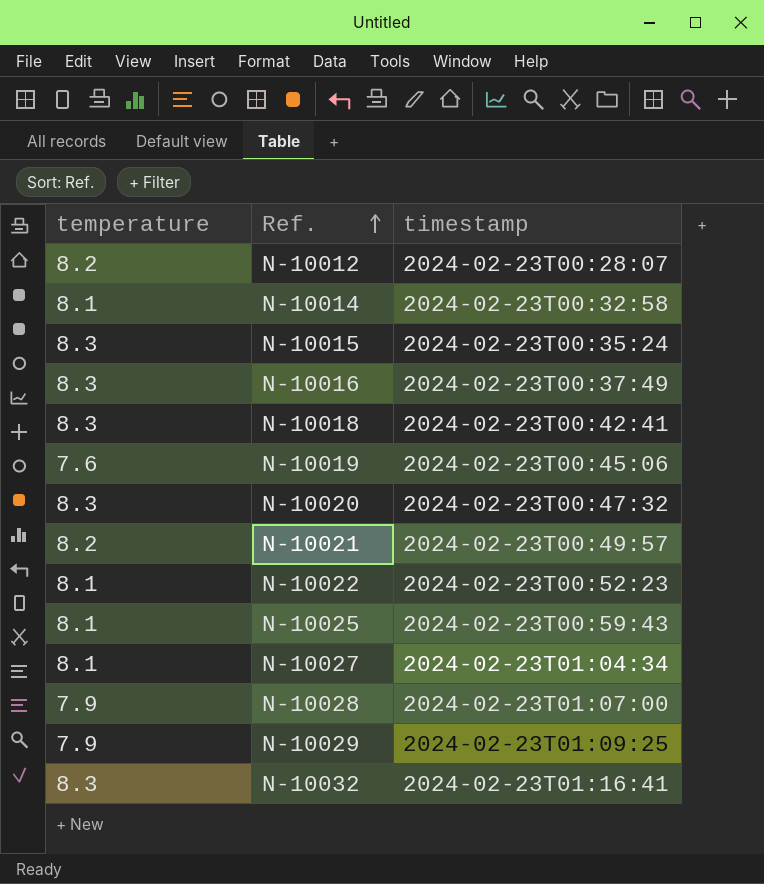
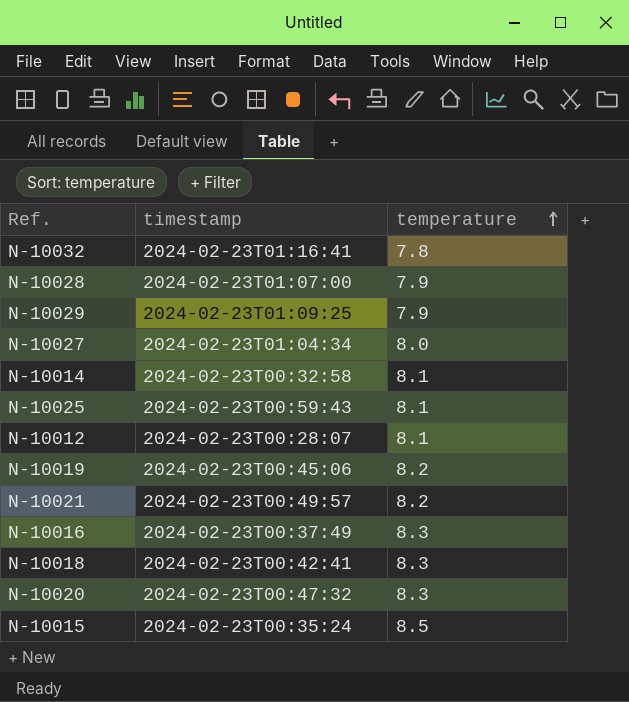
row order: Ref. ascending -> temperature ascending
column temperature | position: 1 -> 3
row N-10022: 8.1 | 2024-02-23T00:52:23 -> none
N-10032 | temperature: 8.3 -> 7.8
N-10027 | temperature: 8.1 -> 8.0
N-10012 | temperature: 8.2 -> 8.1
N-10019 | temperature: 7.6 -> 8.2
N-10015 | temperature: 8.3 -> 8.5

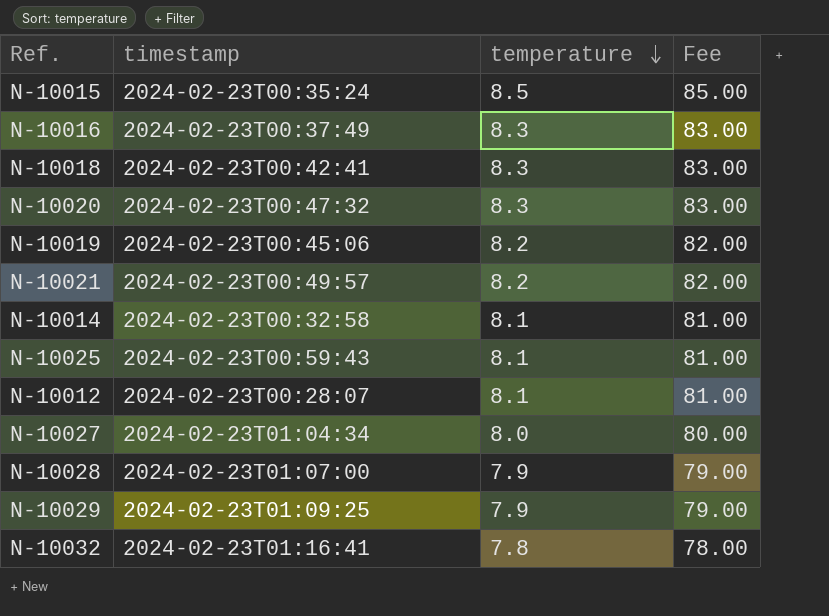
row order: temperature ascending -> temperature descending
column Fee | formula: none -> [temperature] * 10

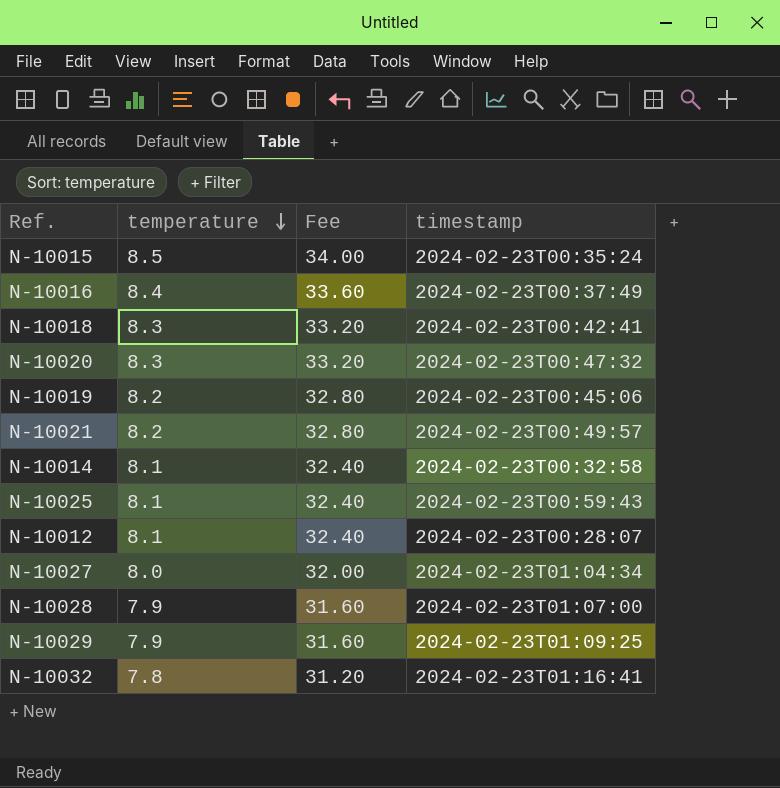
column Fee | formula: [temperature] * 10 -> [temperature] * 4
column timestamp | position: 2 -> 4
N-10016 | temperature: 8.3 -> 8.4

